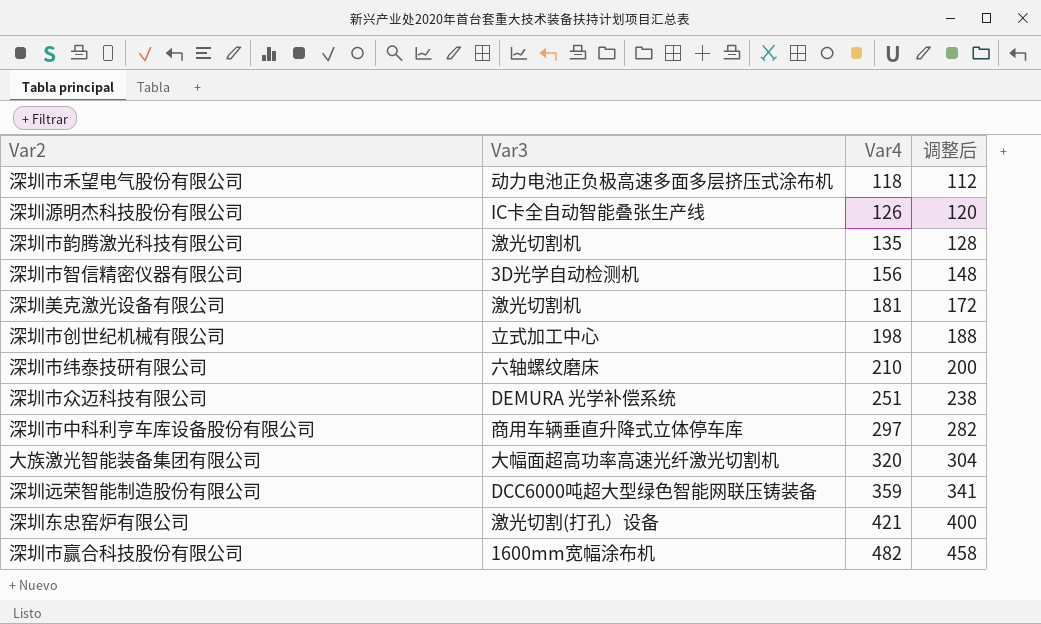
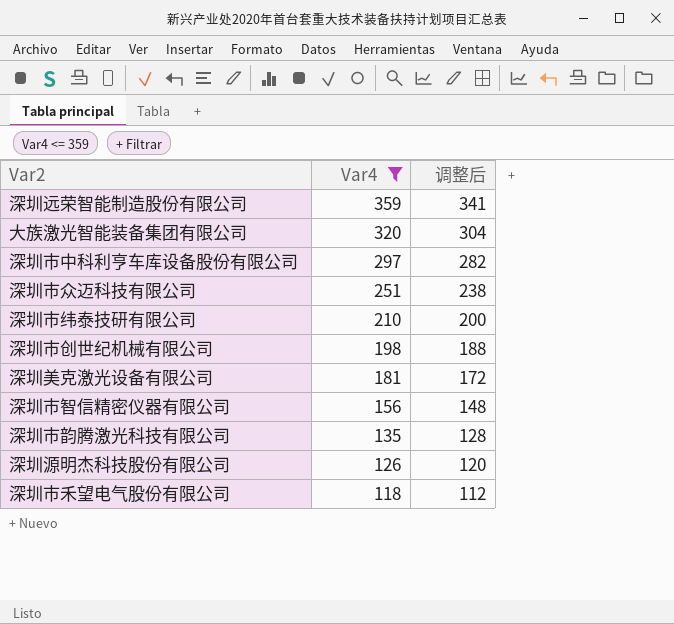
filter: none -> Var4 <= 359
row order: Var4 ascending -> Var4 descending
column Var3 | position: 2 -> none

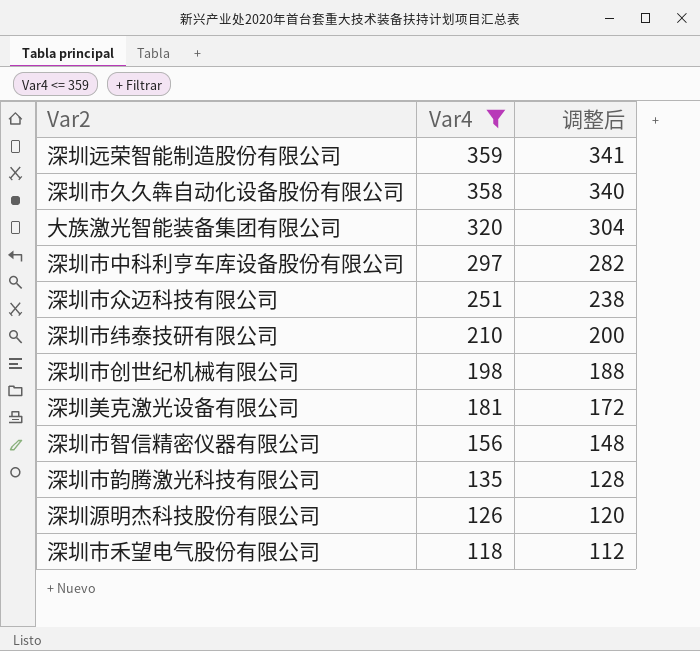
row 深圳市久久犇自动化设备股份有限公司: none -> 358 | 340

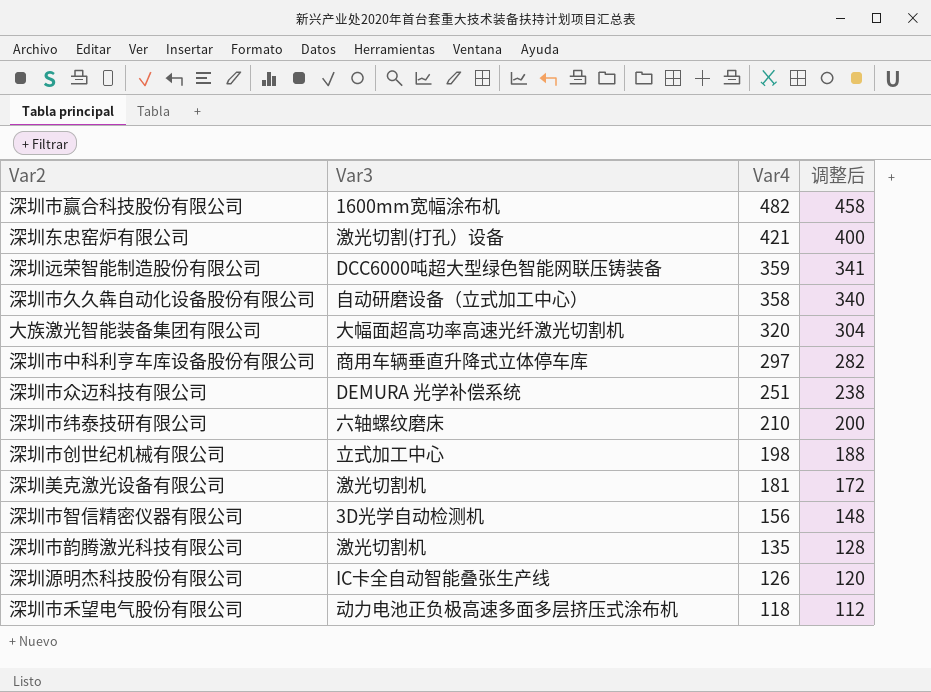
filter: Var4 <= 359 -> none
column Var3 | position: none -> 2

